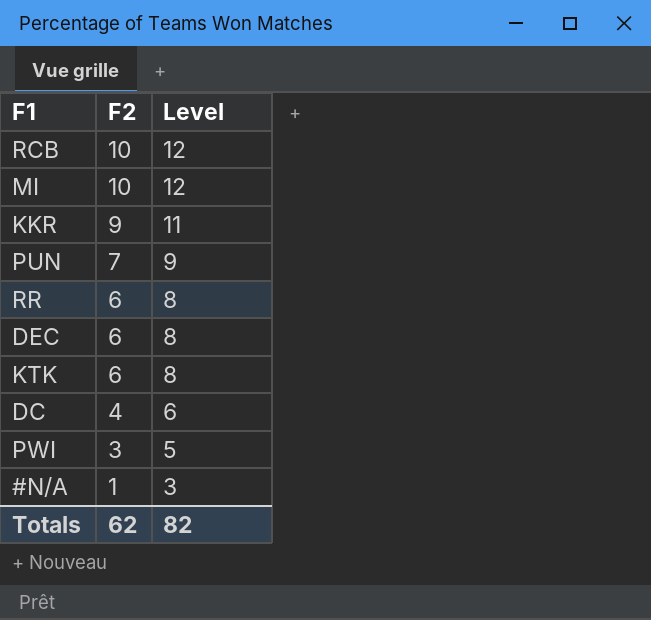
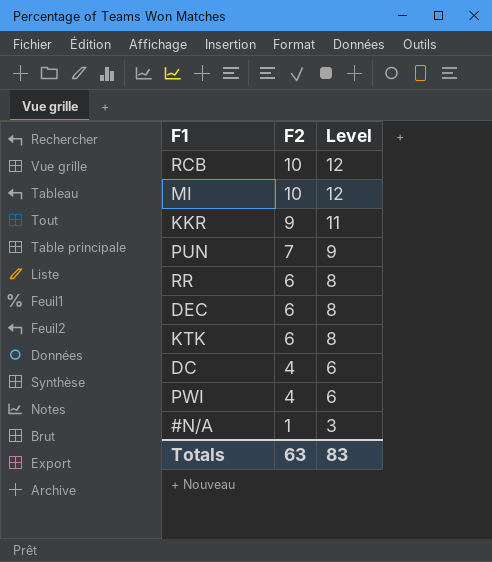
PWI | F2: 3 -> 4
PWI | Level: 5 -> 6
Totals | F2: 62 -> 63
Totals | Level: 82 -> 83

